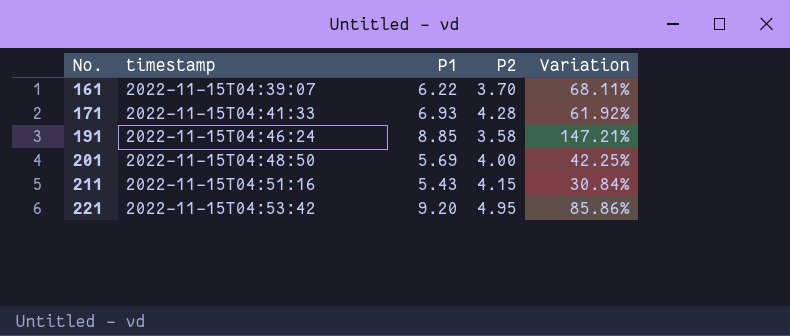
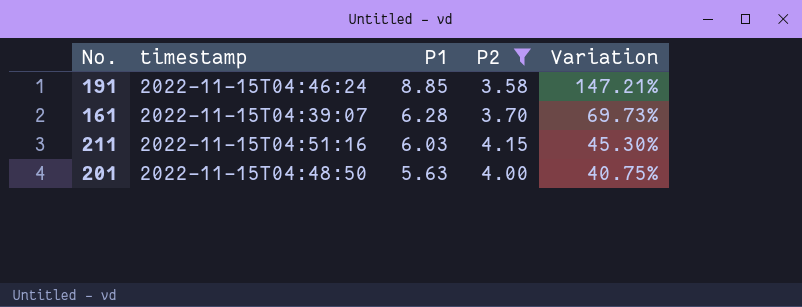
filter: none -> P2 <= 4.15
row order: No. ascending -> P1 descending
161 | P1: 6.22 -> 6.28
161 | Variation: 68.11% -> 69.73%
211 | P1: 5.43 -> 6.03
211 | Variation: 30.84% -> 45.30%
201 | P1: 5.69 -> 5.63
201 | Variation: 42.25% -> 40.75%

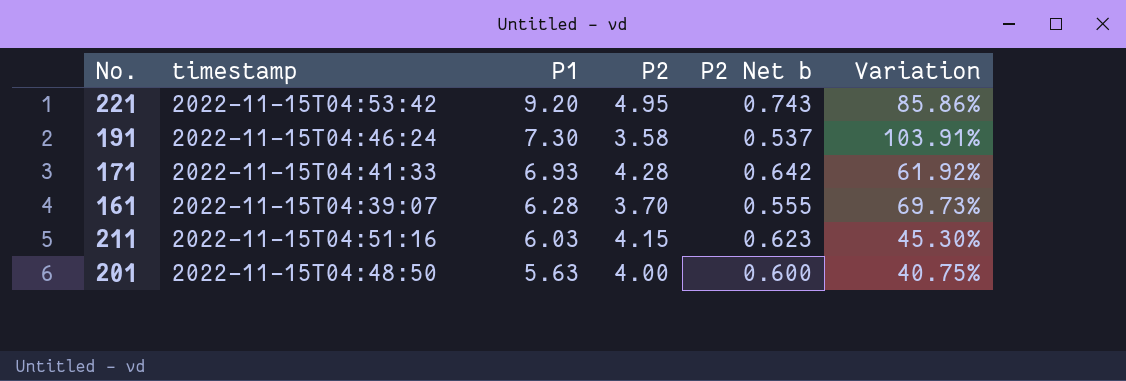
filter: P2 <= 4.15 -> none
column P2 Net b | formula: none -> [P2] * 0.15
191 | P1: 8.85 -> 7.30
191 | Variation: 147.21% -> 103.91%

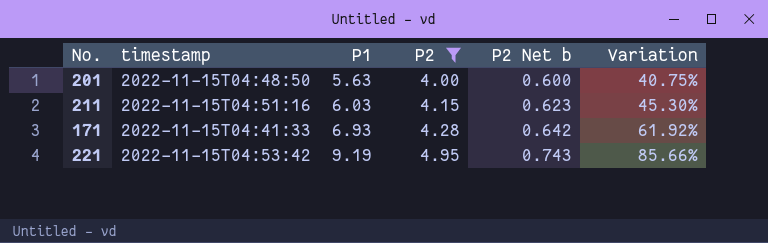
filter: none -> P2 >= 4.00
row order: P1 descending -> P1 ascending
221 | P1: 9.20 -> 9.19
221 | Variation: 85.86% -> 85.66%

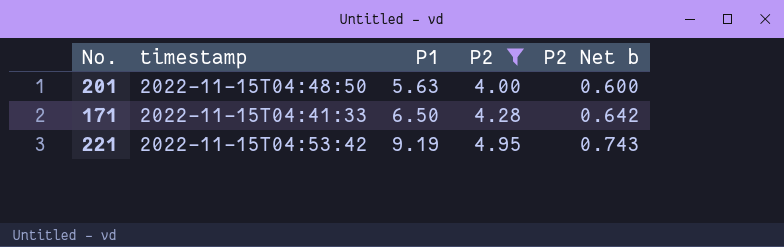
column Variation | formula: ([P1] - [P2]) / [P2] -> none
row 211: 2022-11-15T04:51:16 | 6.03 | 4.15 | 0.623 | 45.30% -> none
171 | P1: 6.93 -> 6.50

